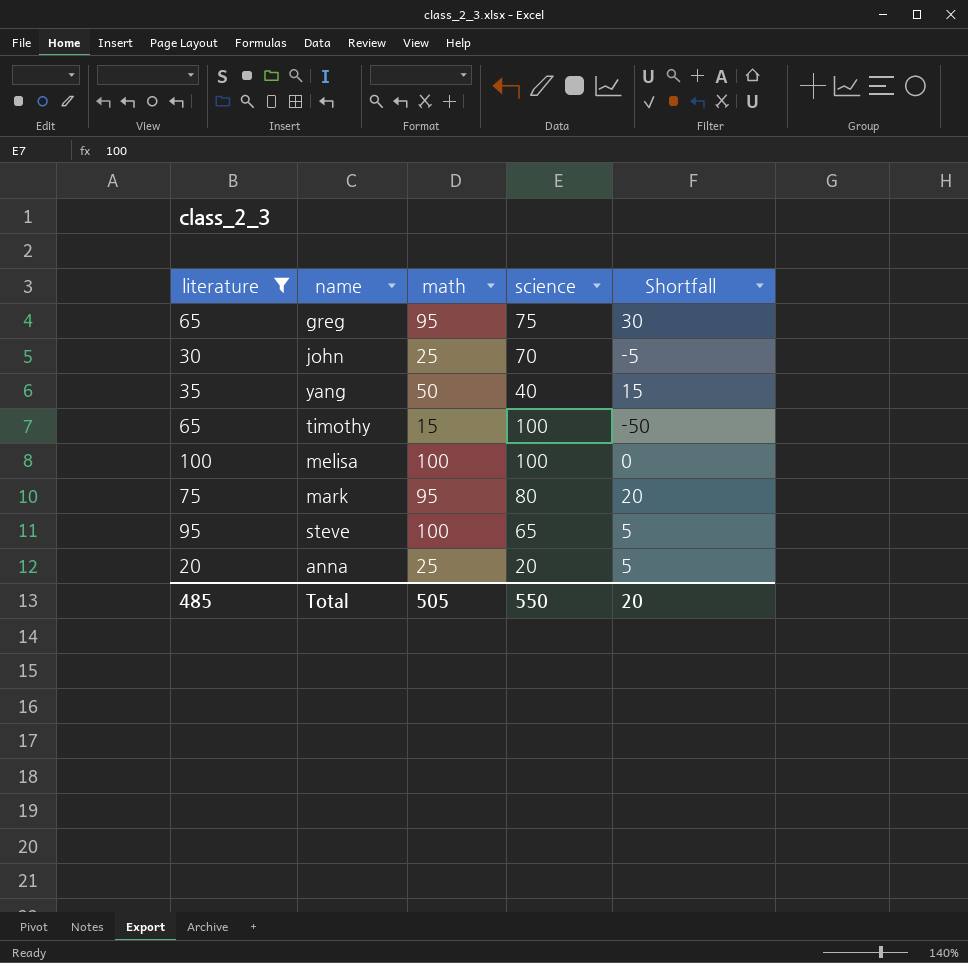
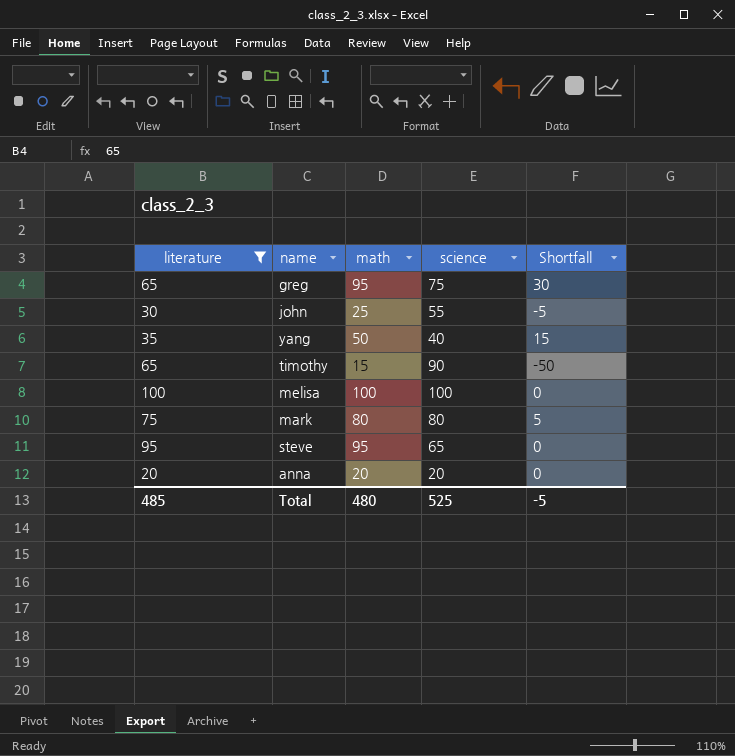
john | science: 70 -> 55
timothy | science: 100 -> 90
mark | math: 95 -> 80
mark | Shortfall: 20 -> 5
steve | math: 100 -> 95
steve | Shortfall: 5 -> 0
anna | math: 25 -> 20
anna | Shortfall: 5 -> 0
Total | math: 505 -> 480
Total | science: 550 -> 525
Total | Shortfall: 20 -> -5

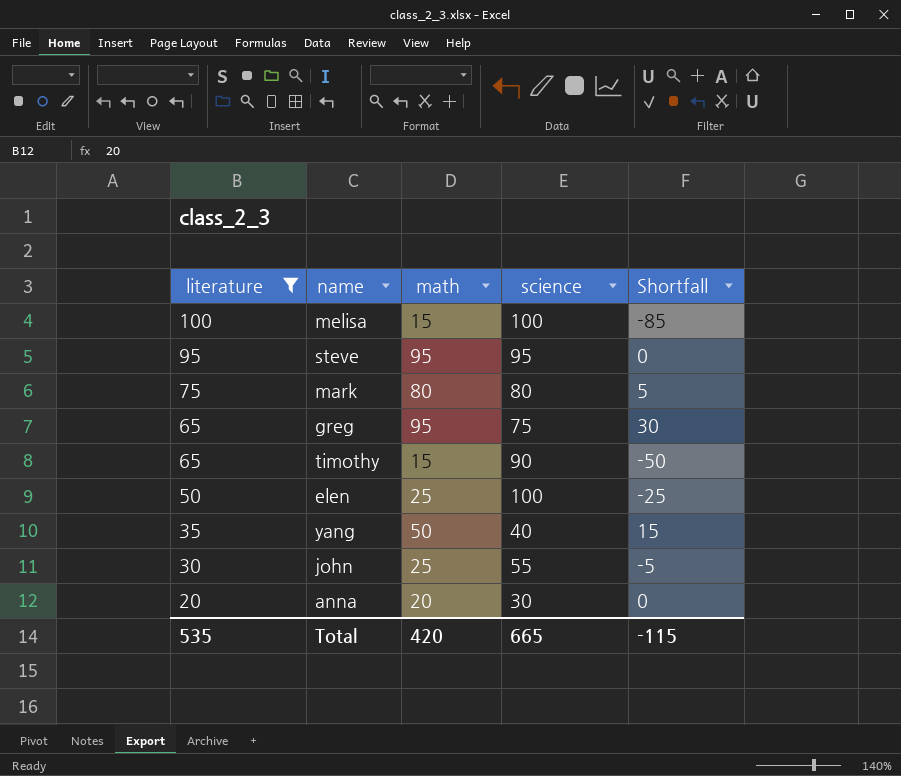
row order: none -> literature descending
melisa | math: 100 -> 15
melisa | Shortfall: 0 -> -85
steve | science: 65 -> 95
row elen: none -> 50 | 25 | 100 | -25
anna | science: 20 -> 30
Total | literature: 485 -> 535
Total | math: 480 -> 420
Total | science: 525 -> 665
Total | Shortfall: -5 -> -115

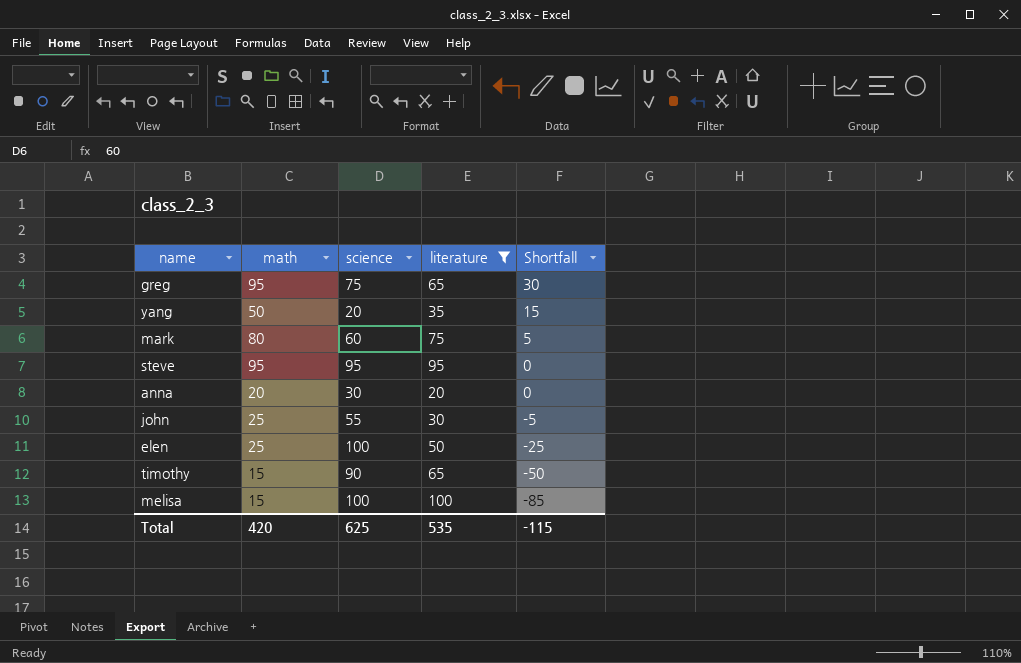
row order: literature descending -> Shortfall descending
column literature | position: 1 -> 4
yang | science: 40 -> 20
mark | science: 80 -> 60
Total | science: 665 -> 625

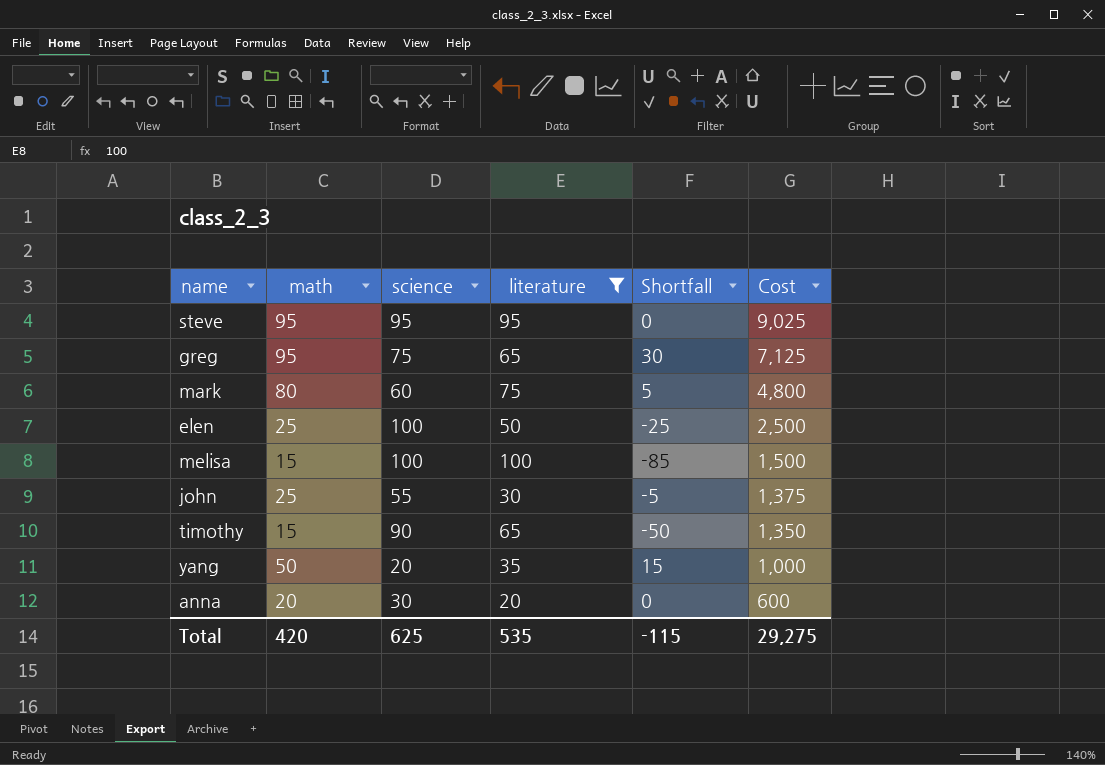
row order: Shortfall descending -> Cost descending
column Cost | formula: none -> [math] * [science]

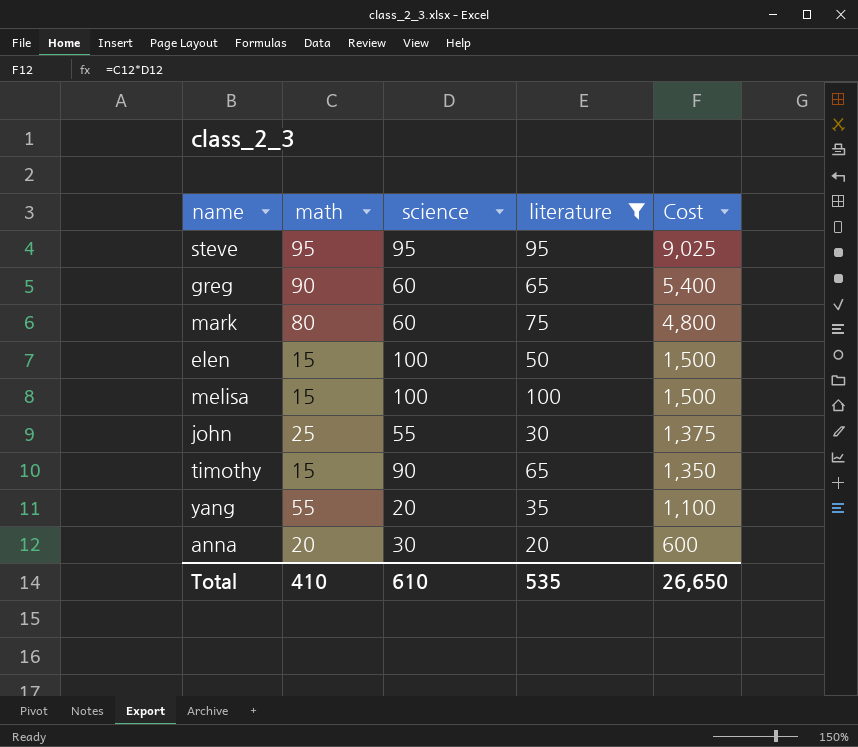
column Shortfall | formula: [math] - [literature] -> none
greg | math: 95 -> 90
greg | science: 75 -> 60
greg | Cost: 7,125 -> 5,400
elen | math: 25 -> 15
elen | Cost: 2,500 -> 1,500
yang | math: 50 -> 55
yang | Cost: 1,000 -> 1,100
Total | math: 420 -> 410
Total | science: 625 -> 610
Total | Cost: 29,275 -> 26,650

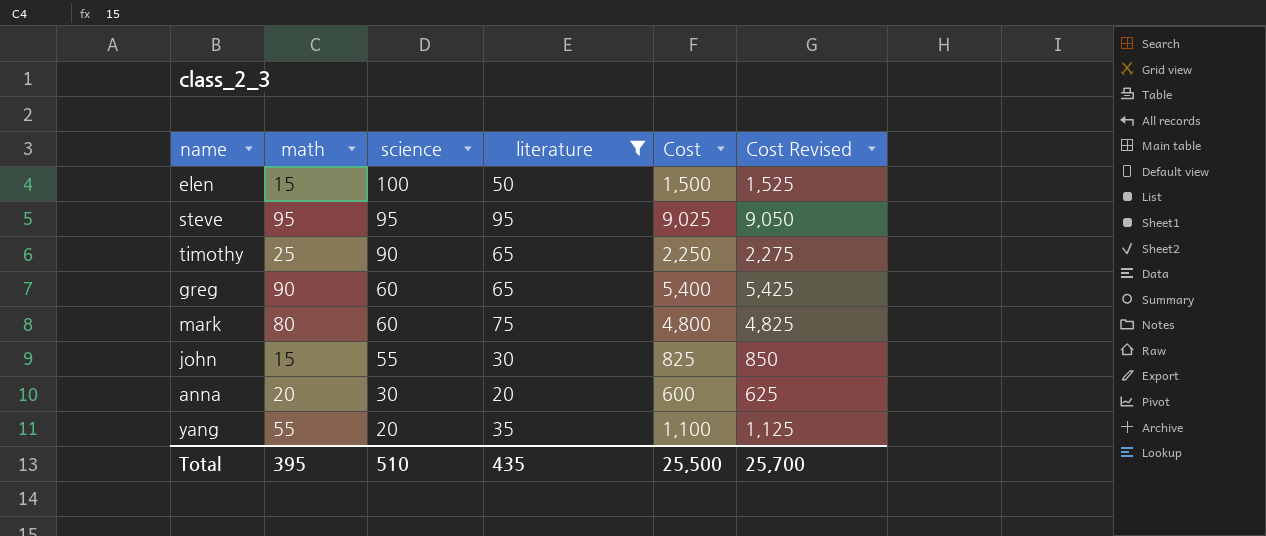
row order: Cost descending -> science descending
column Cost Revised | formula: none -> [Cost] + 25
row melisa: 15 | 100 | 100 | 1,500 -> none
timothy | math: 15 -> 25
timothy | Cost: 1,350 -> 2,250
john | math: 25 -> 15
john | Cost: 1,375 -> 825
Total | math: 410 -> 395
Total | science: 610 -> 510
Total | literature: 535 -> 435
Total | Cost: 26,650 -> 25,500

